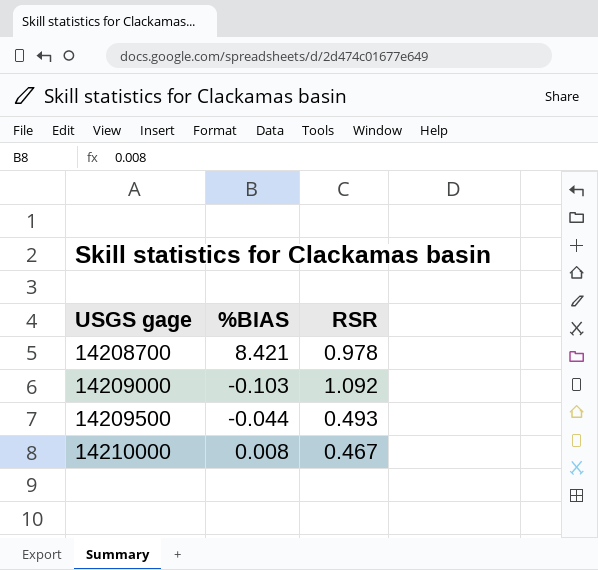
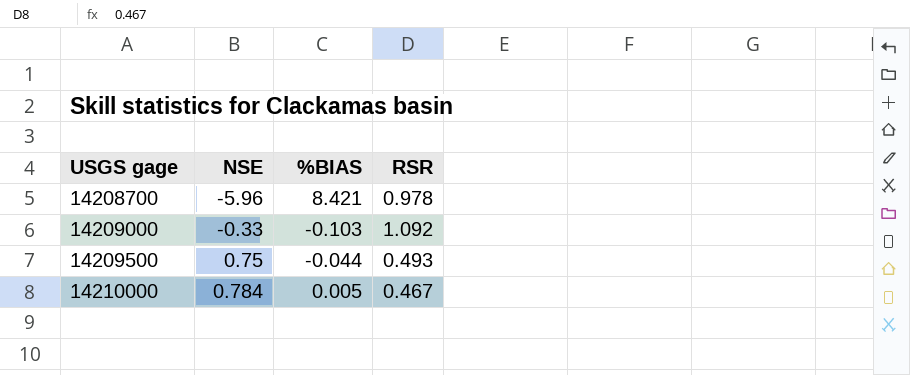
column NSE | position: none -> 2
14210000 | %BIAS: 0.008 -> 0.005

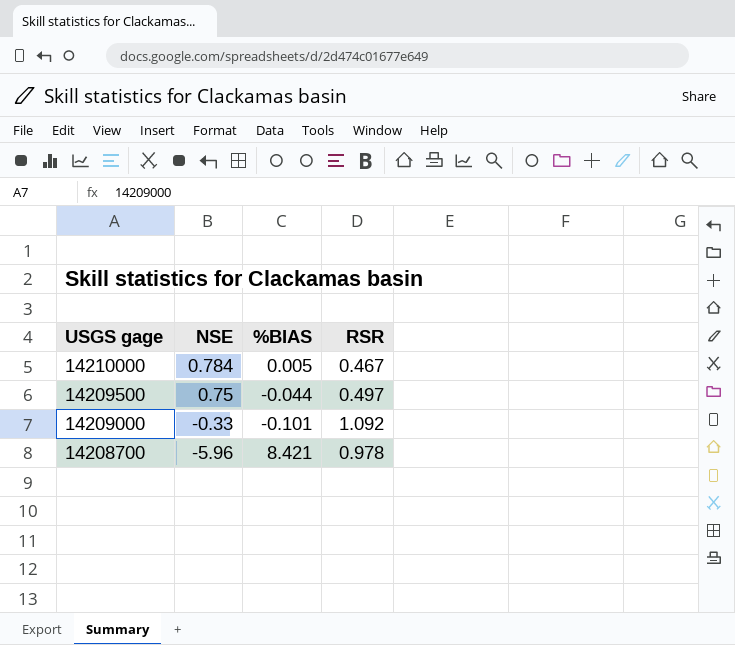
row order: USGS gage ascending -> USGS gage descending
14209500 | RSR: 0.493 -> 0.497
14209000 | %BIAS: -0.103 -> -0.101

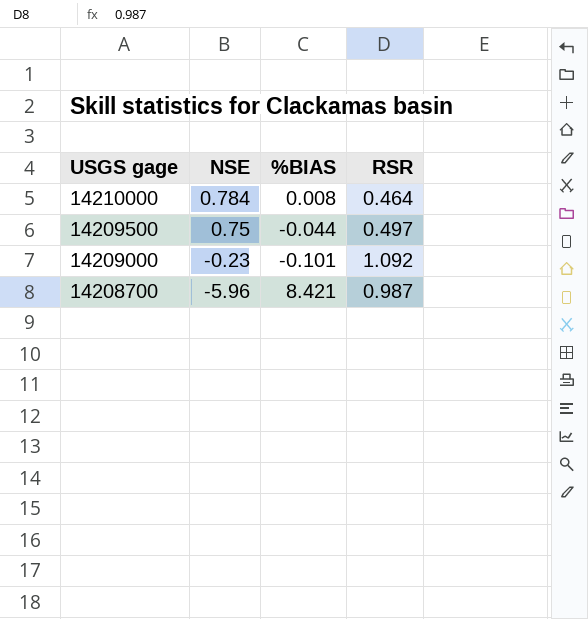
14210000 | %BIAS: 0.005 -> 0.008
14210000 | RSR: 0.467 -> 0.464
14209000 | NSE: -0.33 -> -0.23
14208700 | RSR: 0.978 -> 0.987

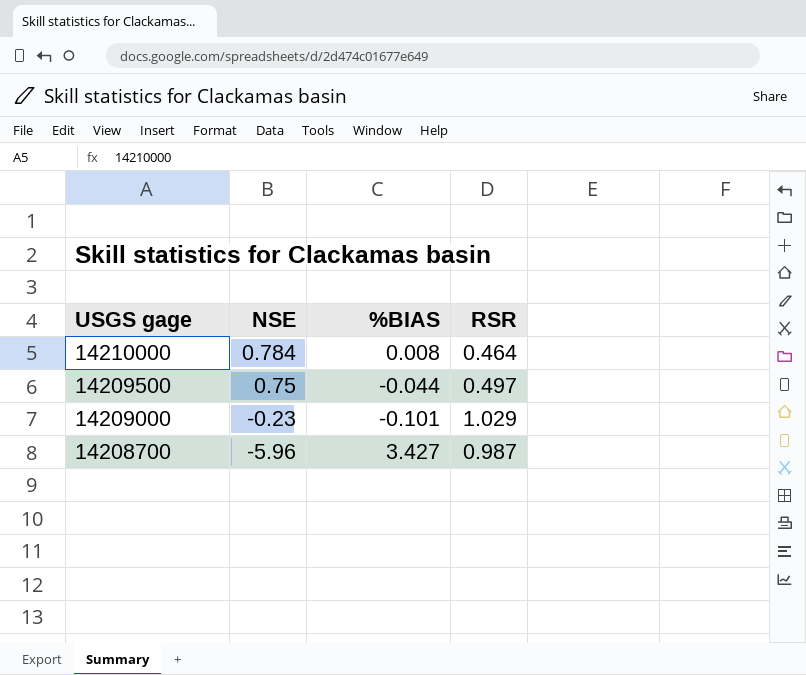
14209000 | RSR: 1.092 -> 1.029
14208700 | %BIAS: 8.421 -> 3.427

